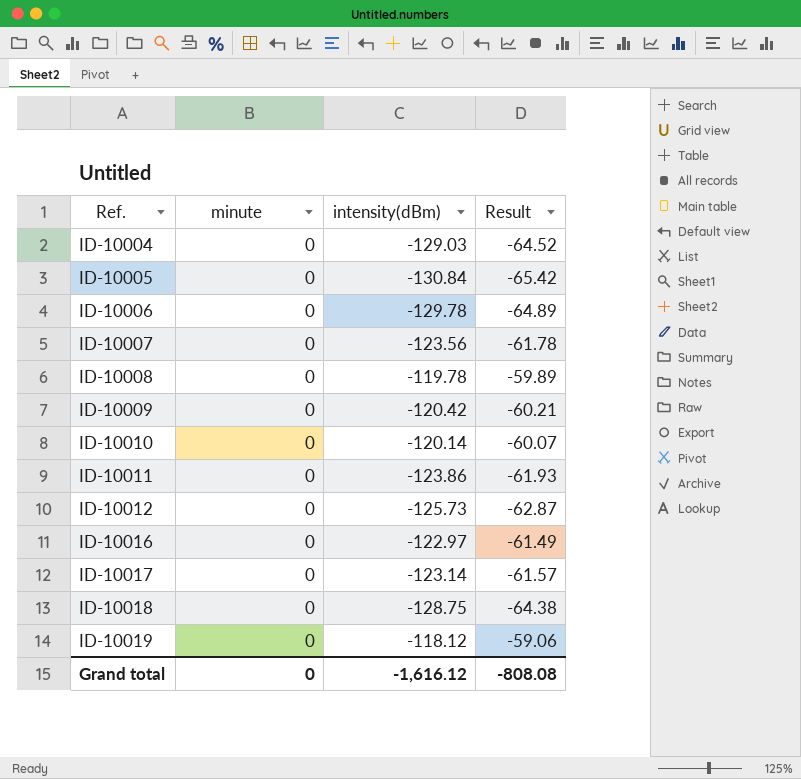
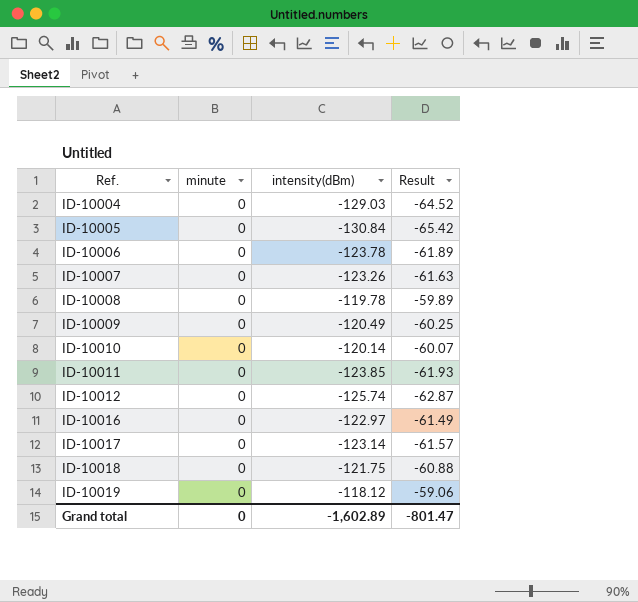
ID-10006 | intensity(dBm): -129.78 -> -123.78
ID-10006 | Result: -64.89 -> -61.89
ID-10007 | intensity(dBm): -123.56 -> -123.26
ID-10007 | Result: -61.78 -> -61.63
ID-10009 | intensity(dBm): -120.42 -> -120.49
ID-10009 | Result: -60.21 -> -60.25
ID-10011 | intensity(dBm): -123.86 -> -123.85
ID-10012 | intensity(dBm): -125.73 -> -125.74
ID-10018 | intensity(dBm): -128.75 -> -121.75
ID-10018 | Result: -64.38 -> -60.88
Grand total | intensity(dBm): -1,616.12 -> -1,602.89
Grand total | Result: -808.08 -> -801.47

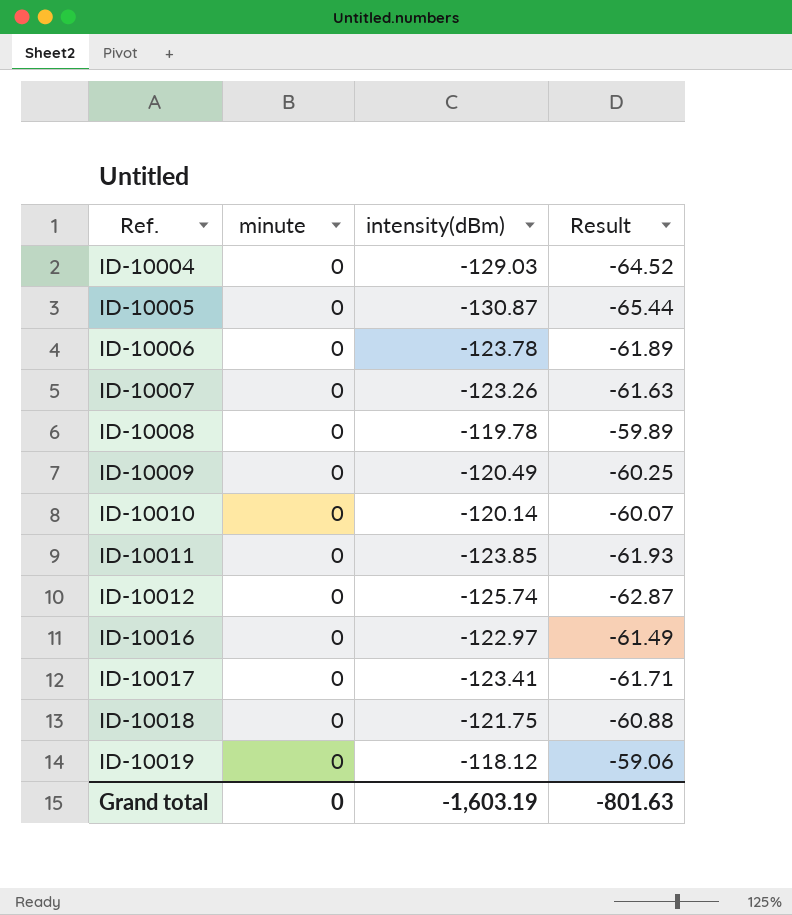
ID-10005 | intensity(dBm): -130.84 -> -130.87
ID-10005 | Result: -65.42 -> -65.44
ID-10017 | intensity(dBm): -123.14 -> -123.41
ID-10017 | Result: -61.57 -> -61.71
Grand total | intensity(dBm): -1,602.89 -> -1,603.19
Grand total | Result: -801.47 -> -801.63

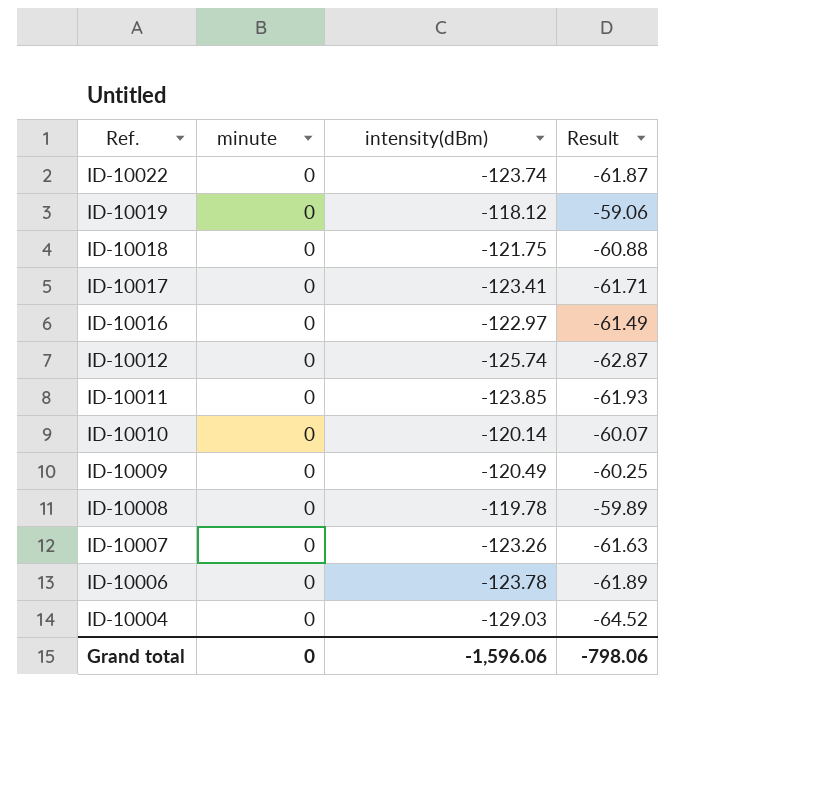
row order: Ref. ascending -> Ref. descending
row ID-10005: 0 | -130.87 | -65.44 -> none
row ID-10022: none -> 0 | -123.74 | -61.87
Grand total | intensity(dBm): -1,603.19 -> -1,596.06
Grand total | Result: -801.63 -> -798.06

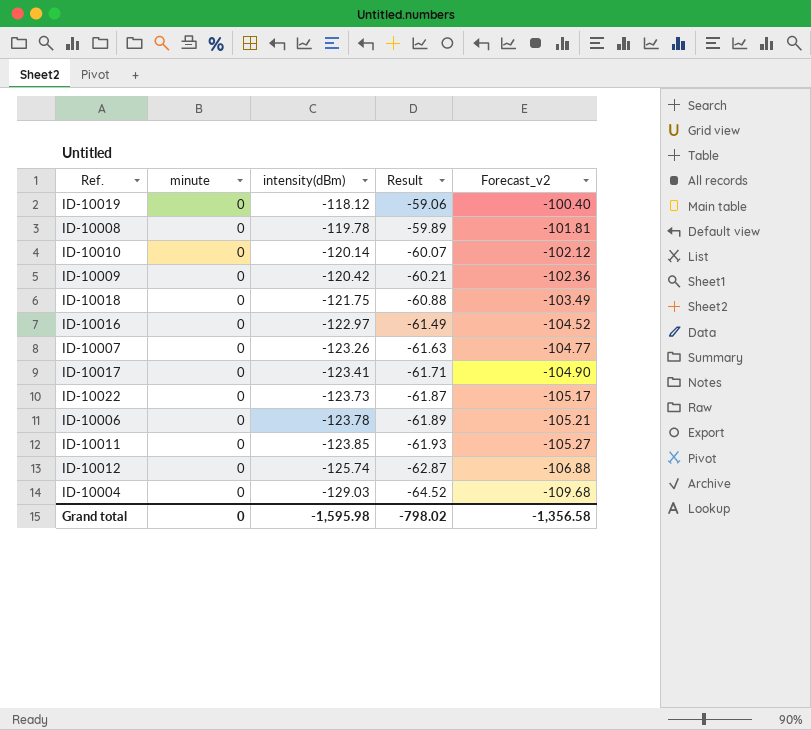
row order: Ref. descending -> intensity(dBm) descending
column Forecast_v2 | formula: none -> [intensity(dBm)] * 0.85
ID-10009 | intensity(dBm): -120.49 -> -120.42
ID-10009 | Result: -60.25 -> -60.21
ID-10022 | intensity(dBm): -123.74 -> -123.73
Grand total | intensity(dBm): -1,596.06 -> -1,595.98
Grand total | Result: -798.06 -> -798.02

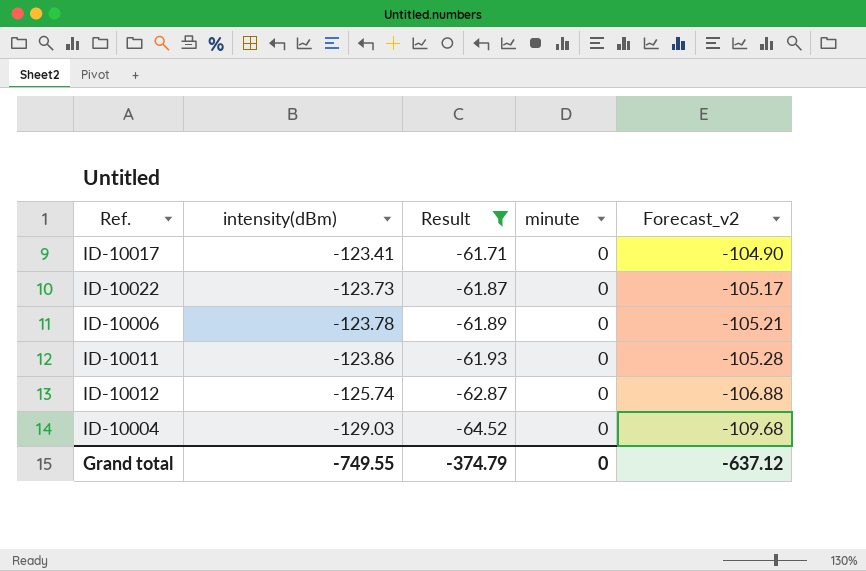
filter: none -> Result <= -61.71
column minute | position: 2 -> 4
ID-10011 | intensity(dBm): -123.85 -> -123.86
ID-10011 | Forecast_v2: -105.27 -> -105.28
Grand total | intensity(dBm): -1,595.98 -> -749.55
Grand total | Result: -798.02 -> -374.79
Grand total | Forecast_v2: -1,356.58 -> -637.12

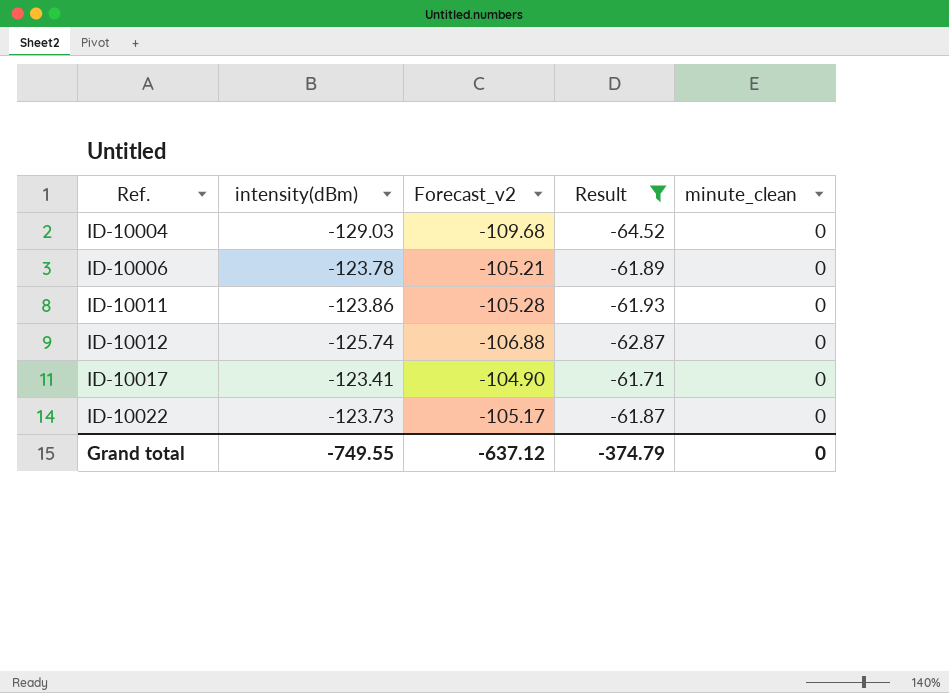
row order: intensity(dBm) descending -> Ref. ascending
column Forecast_v2 | position: 5 -> 3
column name: minute -> minute_clean

